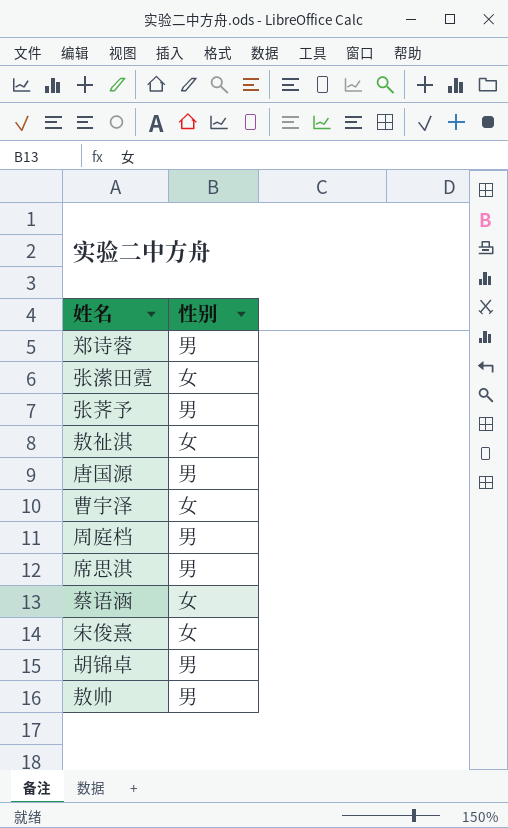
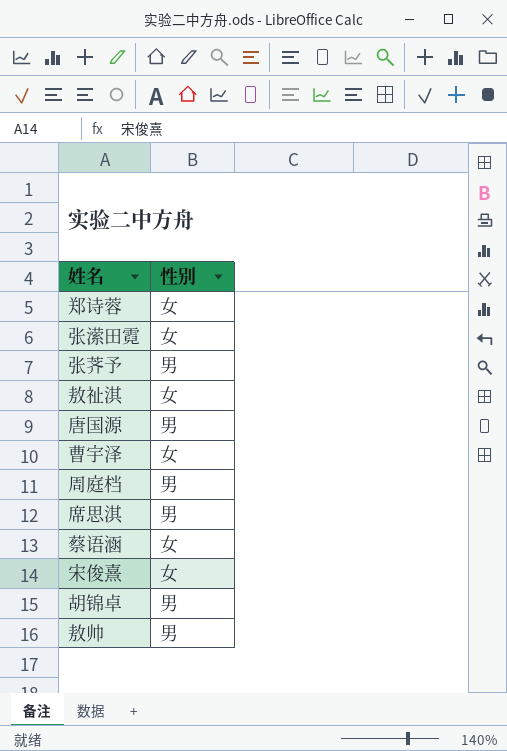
郑诗蓉 | 性别: 男 -> 女

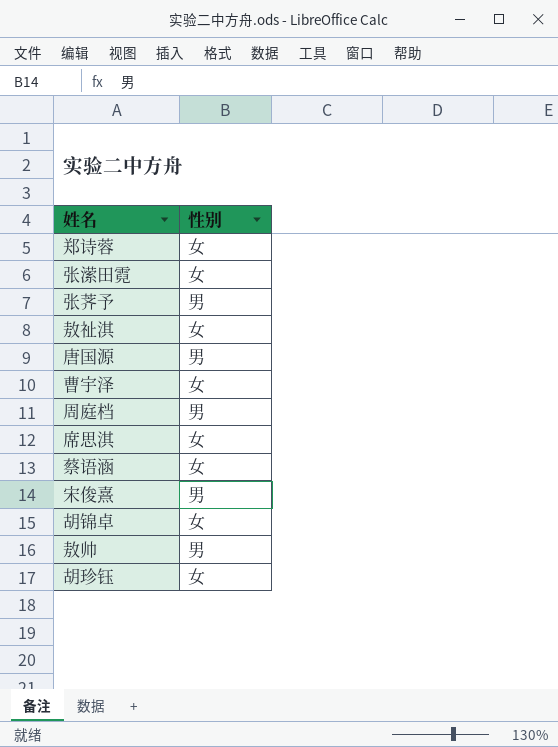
席思淇 | 性别: 男 -> 女
宋俊熹 | 性别: 女 -> 男
胡锦卓 | 性别: 男 -> 女
row 胡珍钰: none -> 女

